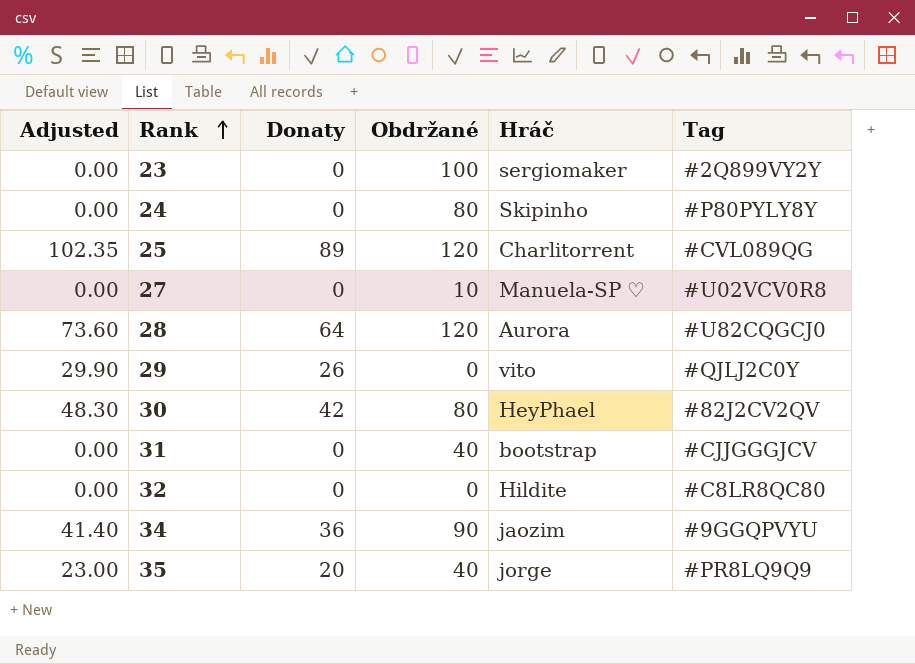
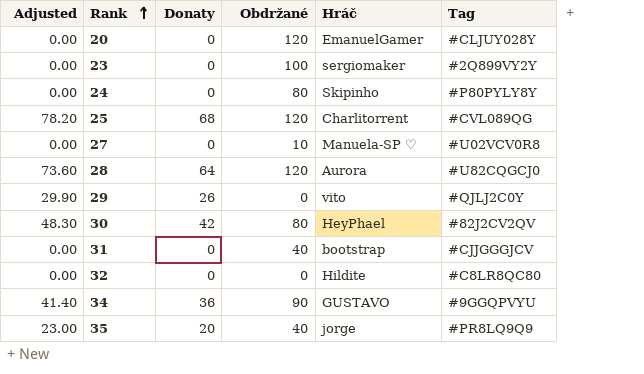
row 20: none -> 0.00 | 0 | 120 | EmanuelGamer | #CLJUY028Y
25 | Adjusted: 102.35 -> 78.20
25 | Donaty: 89 -> 68
34 | Hráč: jaozim -> GUSTAVO

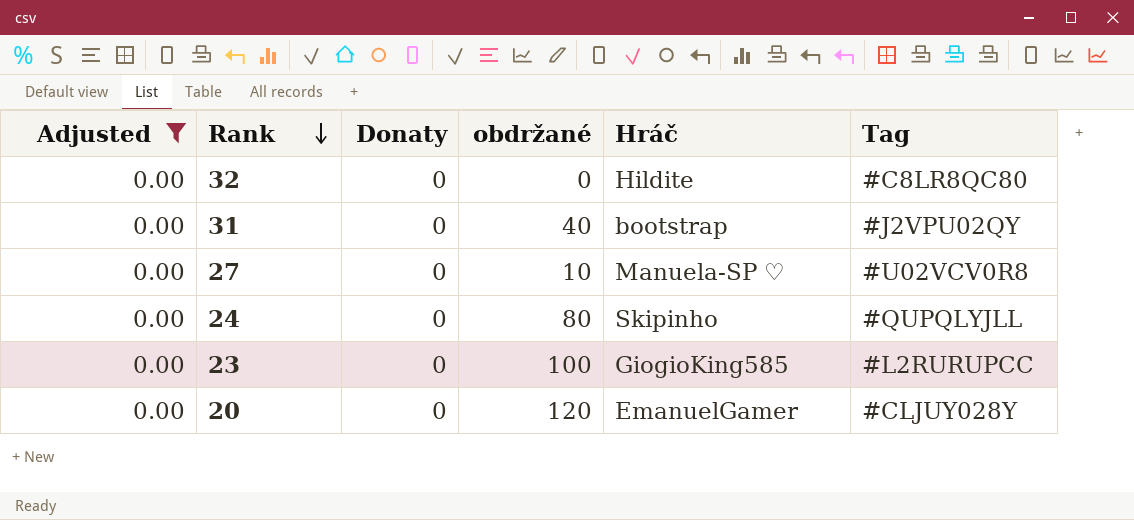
filter: none -> Adjusted = 0.00
row order: Rank ascending -> Rank descending
column name: Obdržané -> obdržané
31 | Tag: #CJJGGGJCV -> #J2VPU02QY
24 | Tag: #P80PYLY8Y -> #QUPQLYJLL
23 | Hráč: sergiomaker -> GiogioKing585
23 | Tag: #2Q899VY2Y -> #L2RURUPCC

